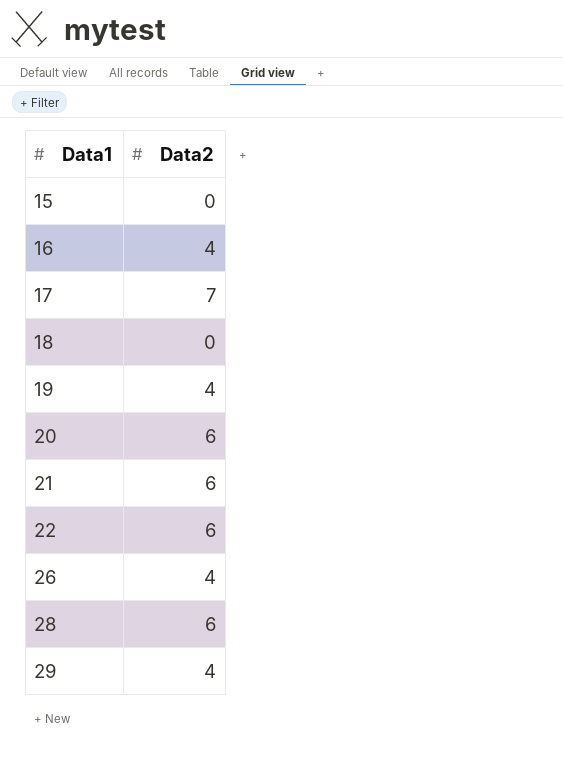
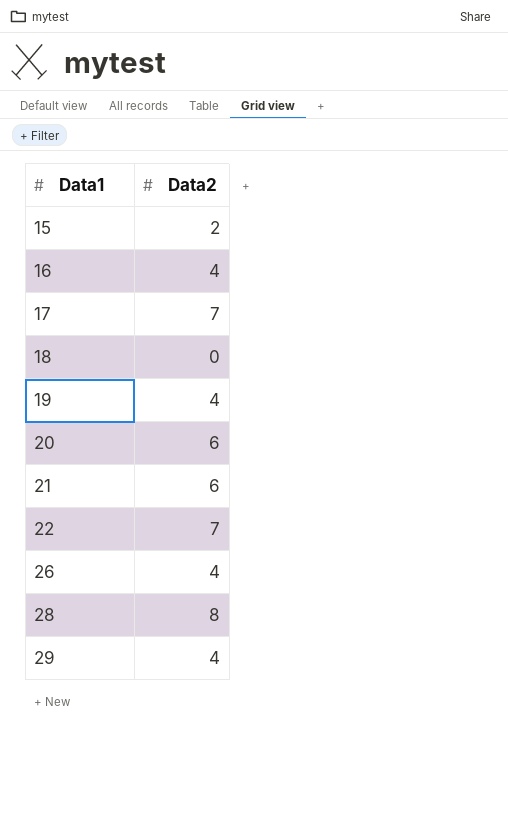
15 | Data2: 0 -> 2
22 | Data2: 6 -> 7
28 | Data2: 6 -> 8

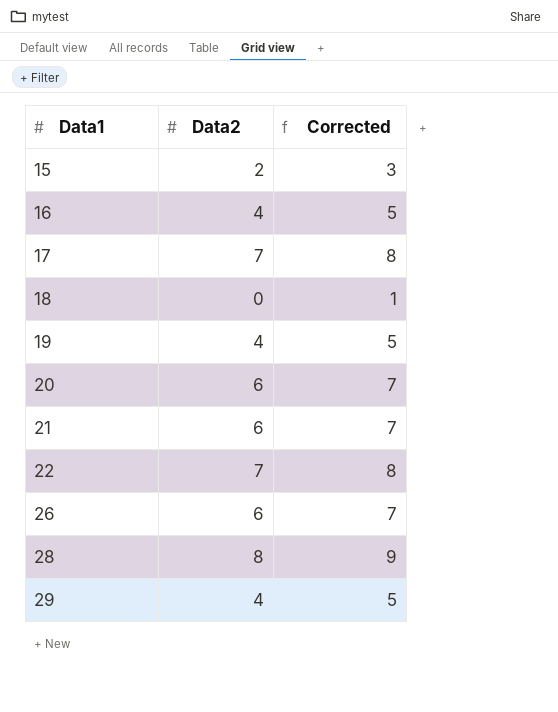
column Corrected | formula: none -> [Data2] + 1
26 | Data2: 4 -> 6

